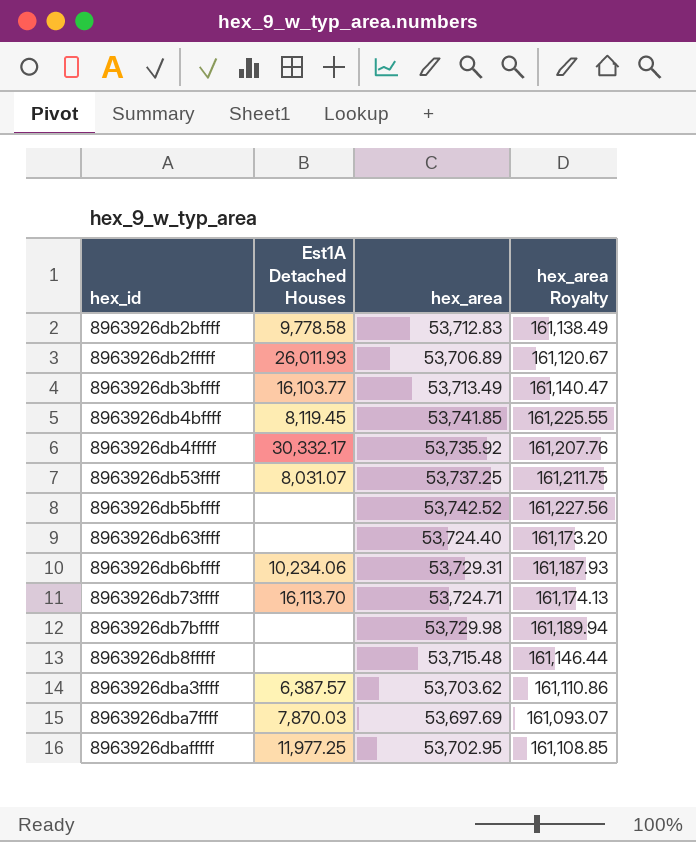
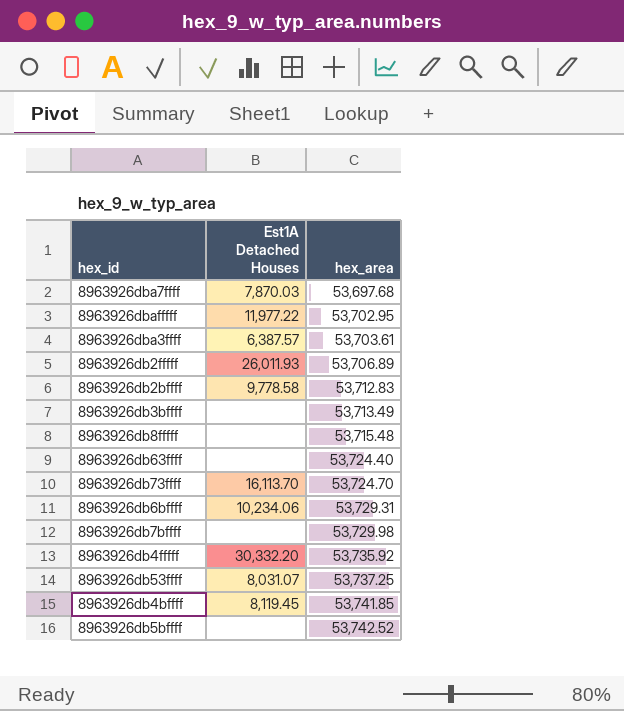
row order: none -> hex_area ascending
column hex_area Royalty | formula: [hex_area] * 3 -> none
8963926dba7ffff | hex_area: 53,697.69 -> 53,697.68
8963926dbafffff | Est1A Detached Houses: 11,977.25 -> 11,977.22
8963926dba3ffff | hex_area: 53,703.62 -> 53,703.61
8963926db3bffff | Est1A Detached Houses: 16,103.77 -> none
8963926db73ffff | hex_area: 53,724.71 -> 53,724.70
8963926db4fffff | Est1A Detached Houses: 30,332.17 -> 30,332.20

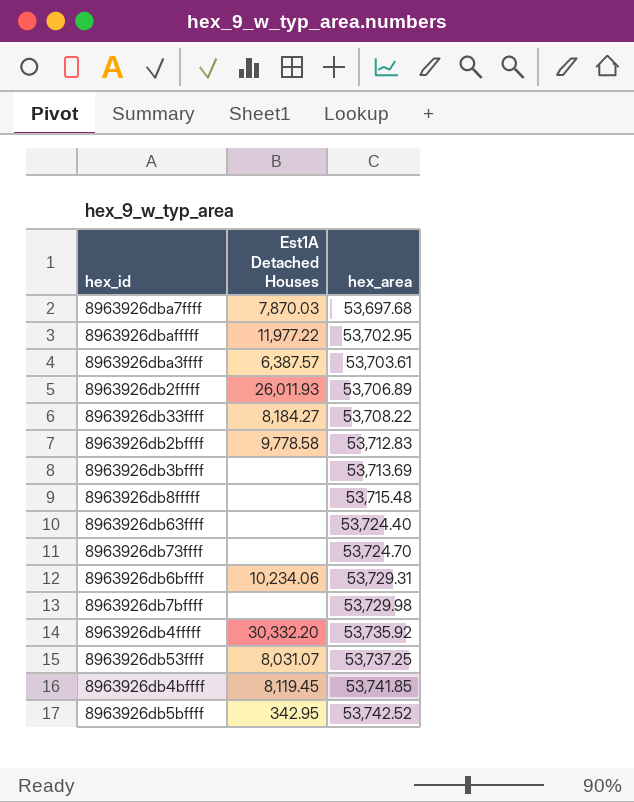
row 8963926db33ffff: none -> 8,184.27 | 53,708.22
8963926db3bffff | hex_area: 53,713.49 -> 53,713.69
8963926db73ffff | Est1A Detached Houses: 16,113.70 -> none
8963926db5bffff | Est1A Detached Houses: none -> 342.95

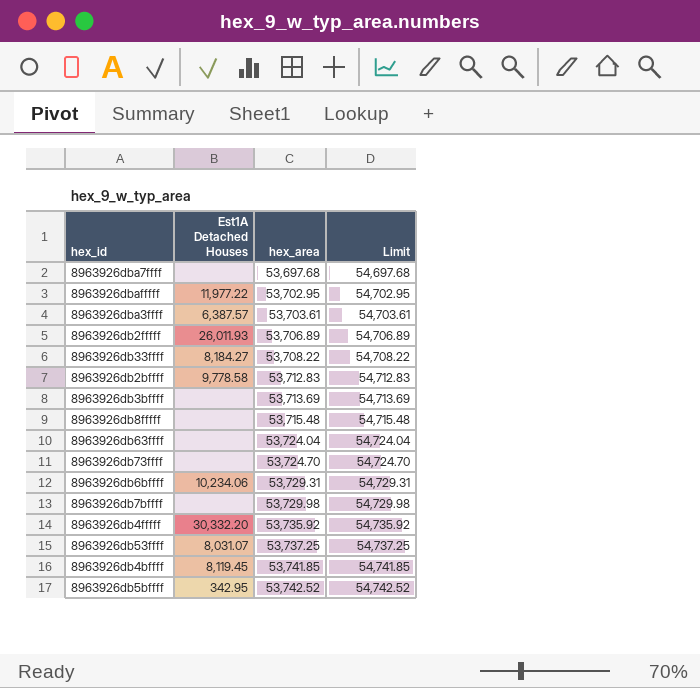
column Limit | formula: none -> [hex_area] + 1000
8963926dba7ffff | Est1A Detached Houses: 7,870.03 -> none
8963926db63ffff | hex_area: 53,724.40 -> 53,724.04

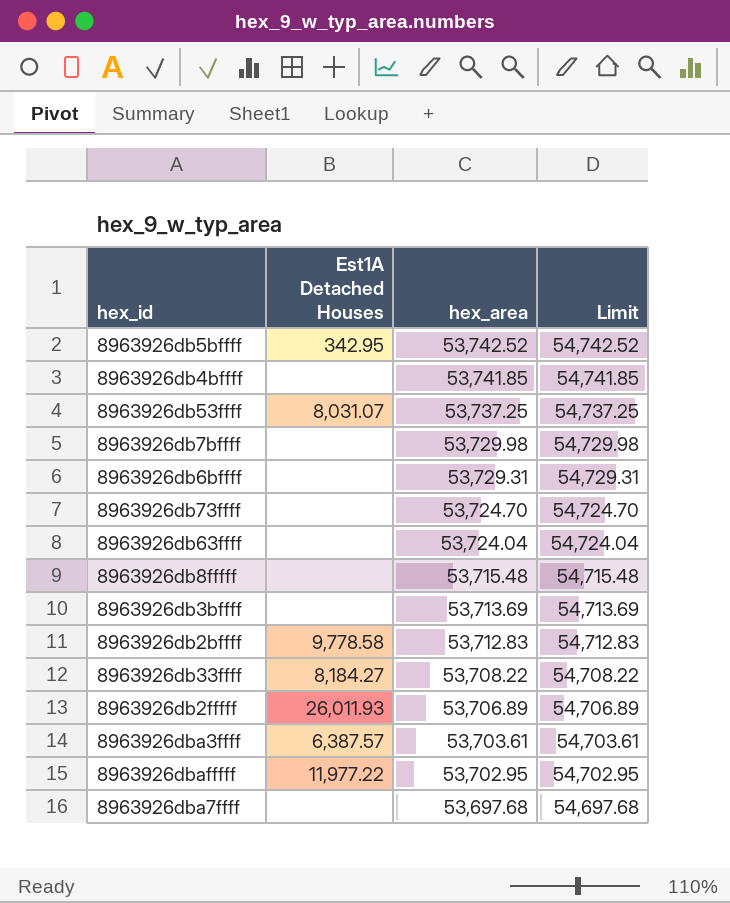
row order: hex_area ascending -> hex_area descending
row 8963926db4fffff: 30,332.20 | 53,735.92 | 54,735.92 -> none
8963926db4bffff | Est1A Detached Houses: 8,119.45 -> none
8963926db6bffff | Est1A Detached Houses: 10,234.06 -> none

